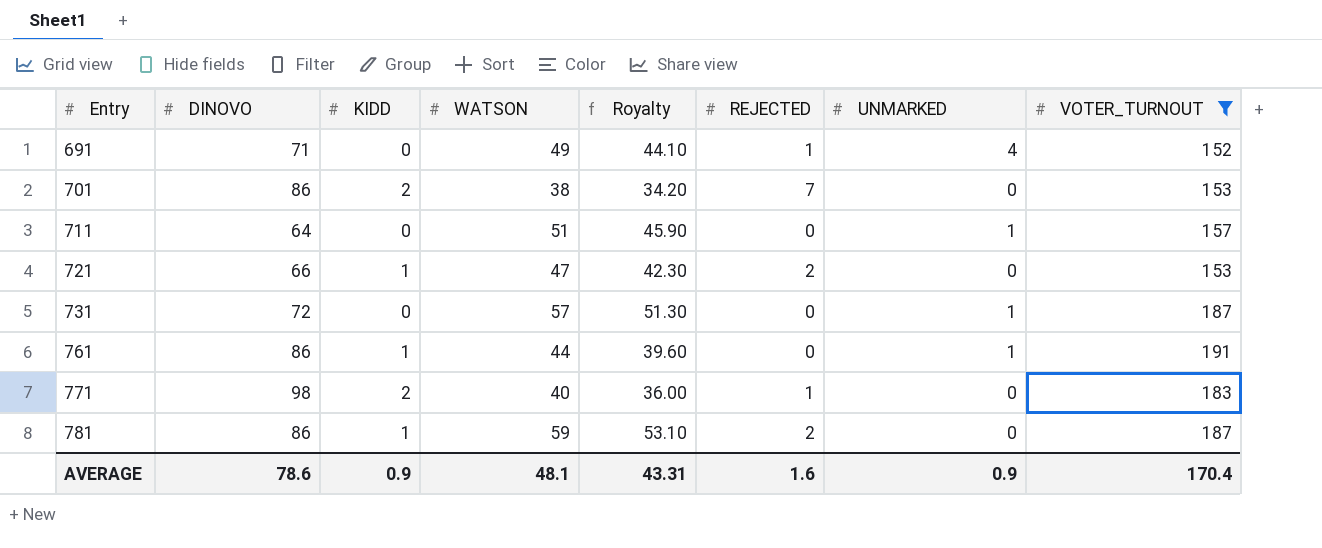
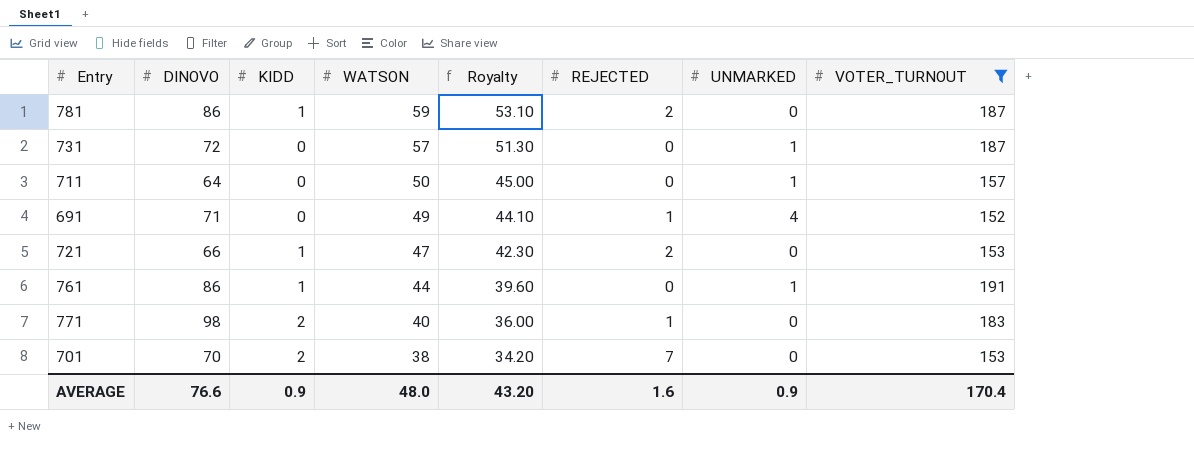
row order: Entry ascending -> WATSON descending
711 | WATSON: 51 -> 50
711 | Royalty: 45.90 -> 45.00
701 | DINOVO: 86 -> 70
AVERAGE | DINOVO: 78.6 -> 76.6
AVERAGE | WATSON: 48.1 -> 48.0
AVERAGE | Royalty: 43.31 -> 43.20

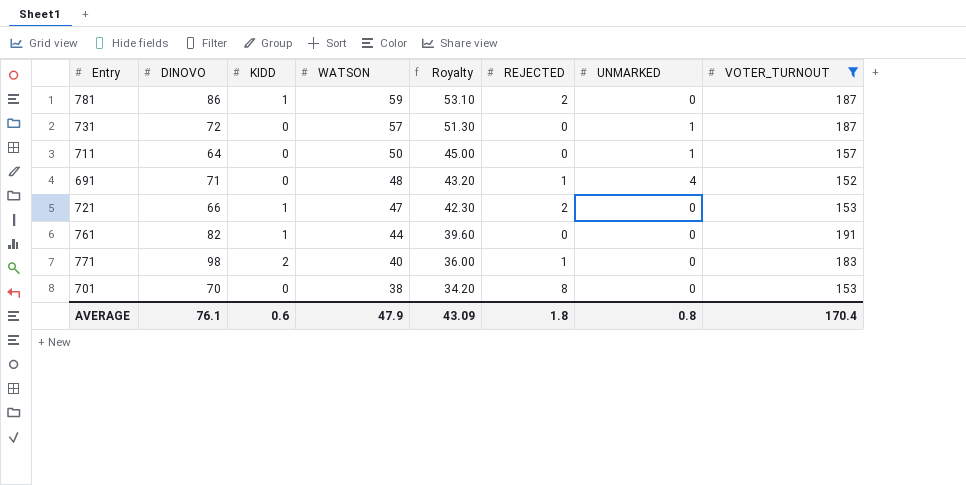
691 | WATSON: 49 -> 48
691 | Royalty: 44.10 -> 43.20
761 | DINOVO: 86 -> 82
761 | UNMARKED: 1 -> 0
701 | KIDD: 2 -> 0
701 | REJECTED: 7 -> 8
AVERAGE | DINOVO: 76.6 -> 76.1
AVERAGE | KIDD: 0.9 -> 0.6
AVERAGE | WATSON: 48.0 -> 47.9
AVERAGE | Royalty: 43.20 -> 43.09
AVERAGE | REJECTED: 1.6 -> 1.8
AVERAGE | UNMARKED: 0.9 -> 0.8

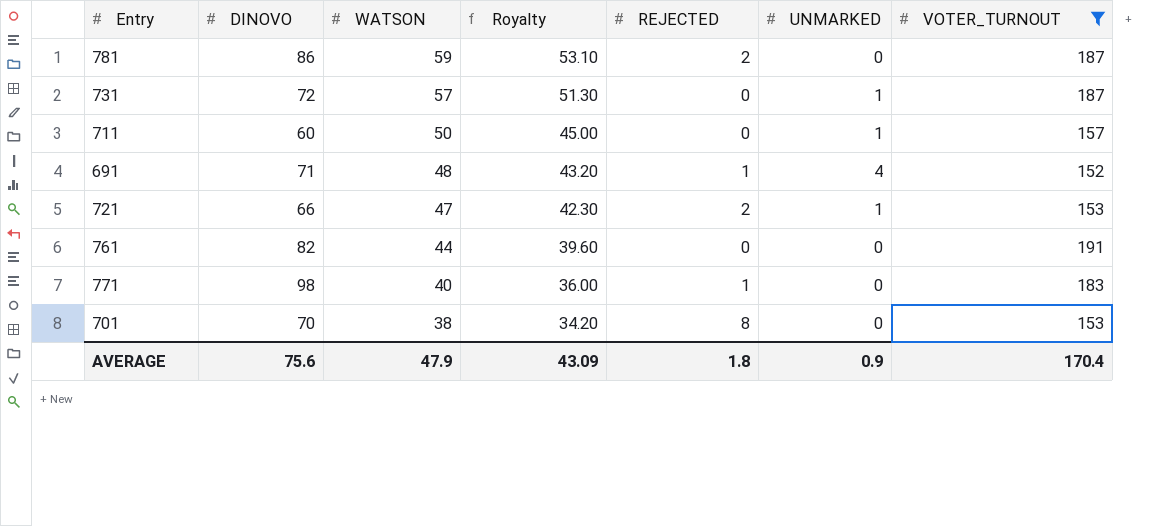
column KIDD | position: 3 -> none
711 | DINOVO: 64 -> 60
721 | UNMARKED: 0 -> 1
AVERAGE | DINOVO: 76.1 -> 75.6
AVERAGE | UNMARKED: 0.8 -> 0.9

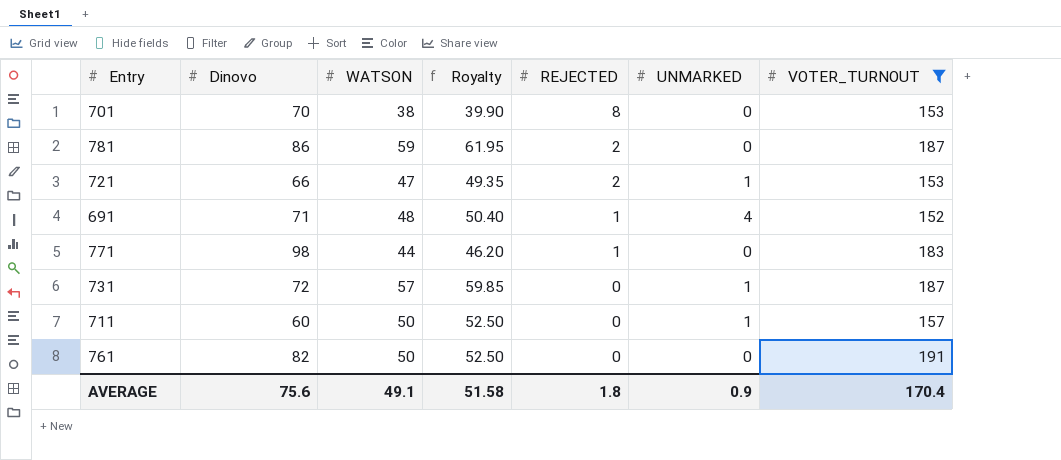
row order: WATSON descending -> REJECTED descending
column name: DINOVO -> Dinovo
column Royalty | formula: [WATSON] * 0.9 -> [WATSON] * 1.05
771 | WATSON: 40 -> 44
761 | WATSON: 44 -> 50
AVERAGE | WATSON: 47.9 -> 49.1
AVERAGE | Royalty: 43.09 -> 51.58

